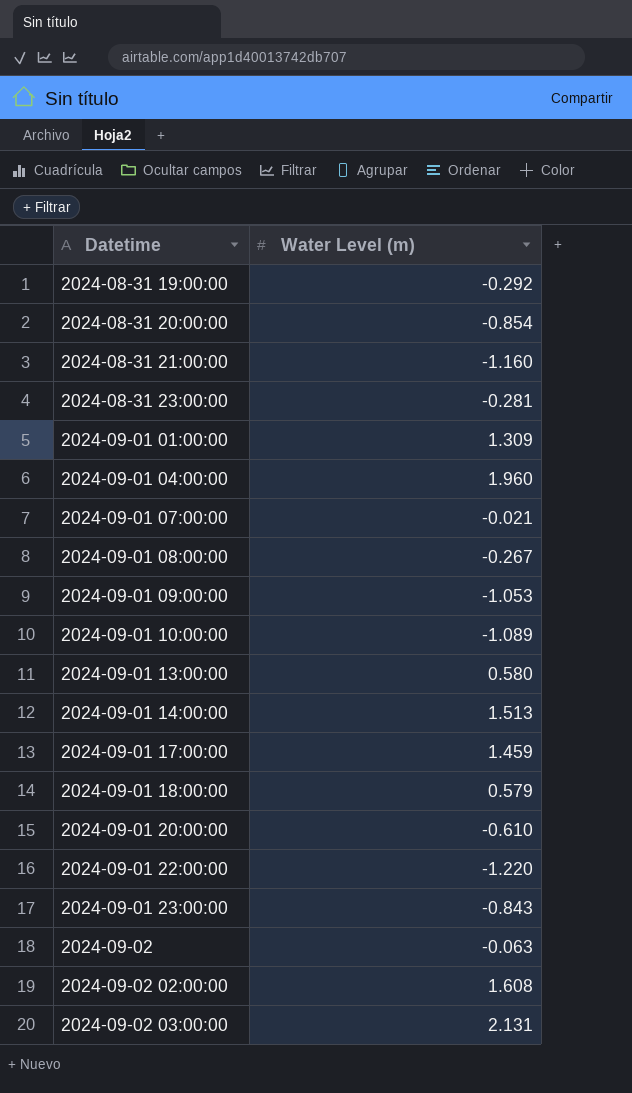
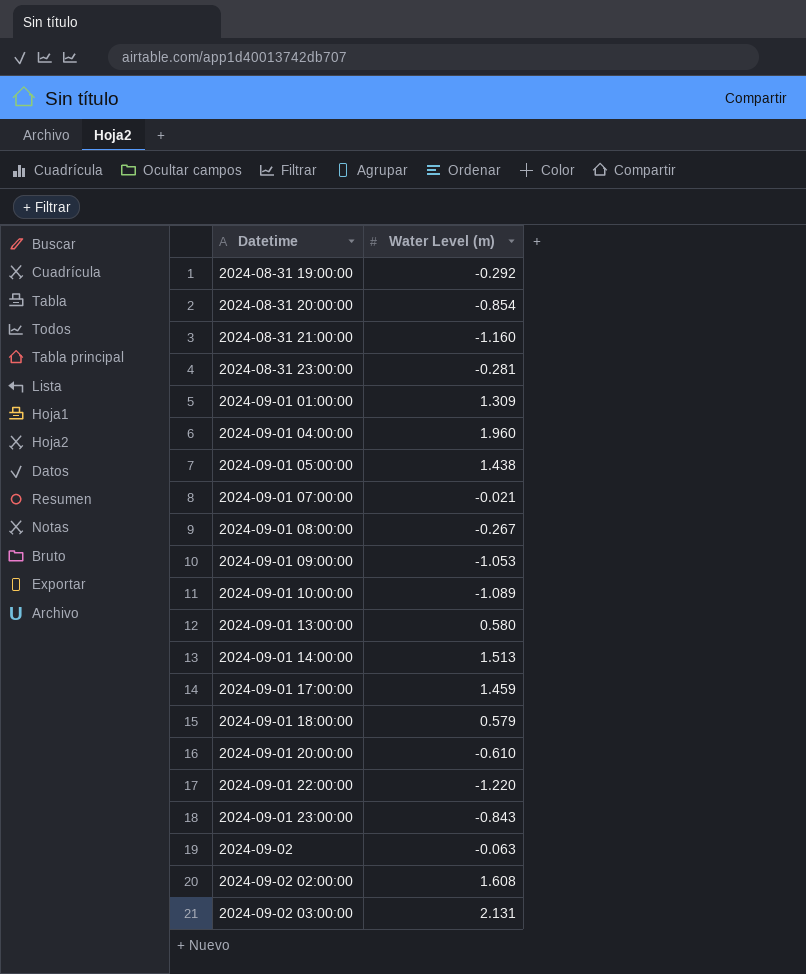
row 2024-09-01 05:00:00: none -> 1.438

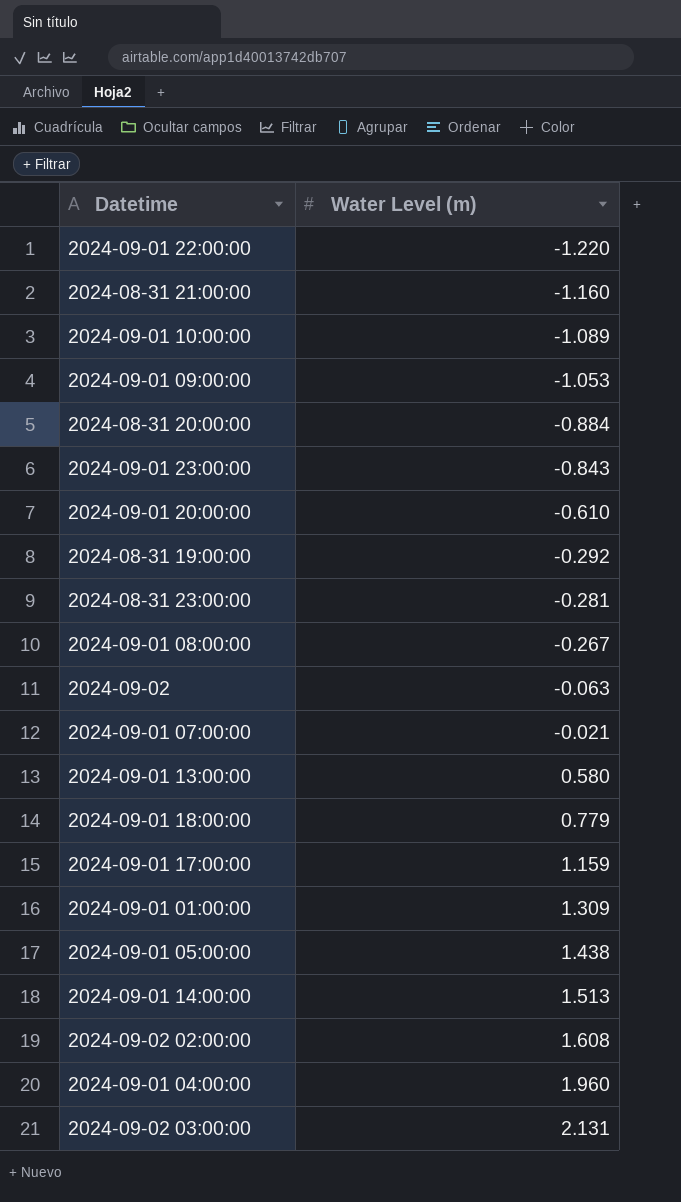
row order: Datetime ascending -> Water Level (m) ascending
2024-08-31 20:00:00 | Water Level (m): -0.854 -> -0.884
2024-09-01 18:00:00 | Water Level (m): 0.579 -> 0.779
2024-09-01 17:00:00 | Water Level (m): 1.459 -> 1.159

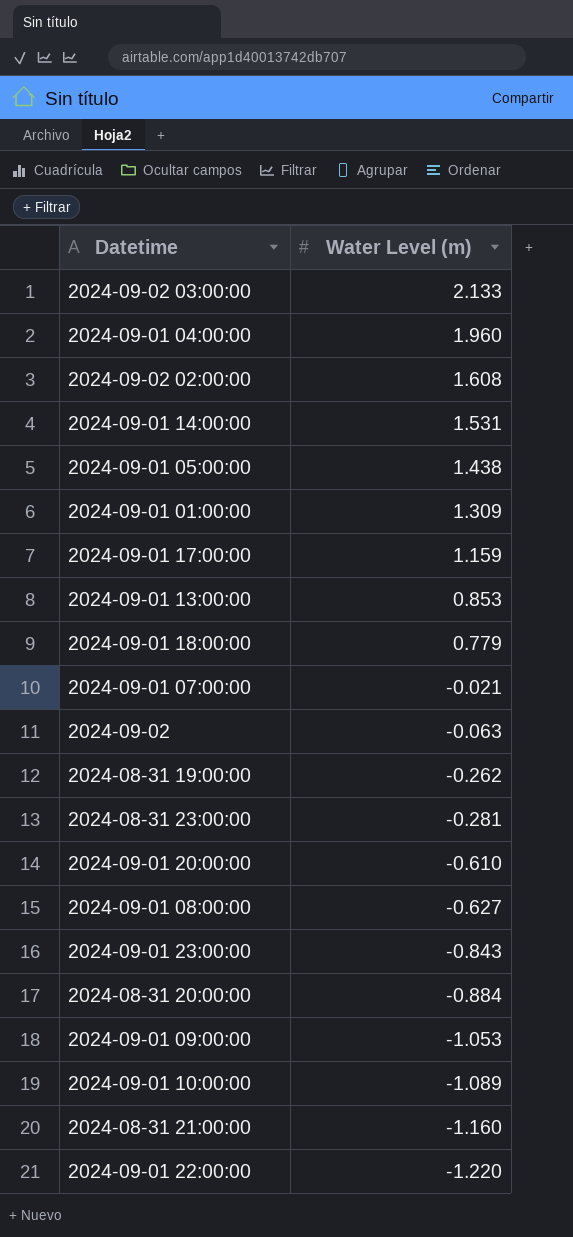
row order: Water Level (m) ascending -> Water Level (m) descending
2024-09-02 03:00:00 | Water Level (m): 2.131 -> 2.133
2024-09-01 14:00:00 | Water Level (m): 1.513 -> 1.531
2024-09-01 13:00:00 | Water Level (m): 0.580 -> 0.853
2024-08-31 19:00:00 | Water Level (m): -0.292 -> -0.262
2024-09-01 08:00:00 | Water Level (m): -0.267 -> -0.627

